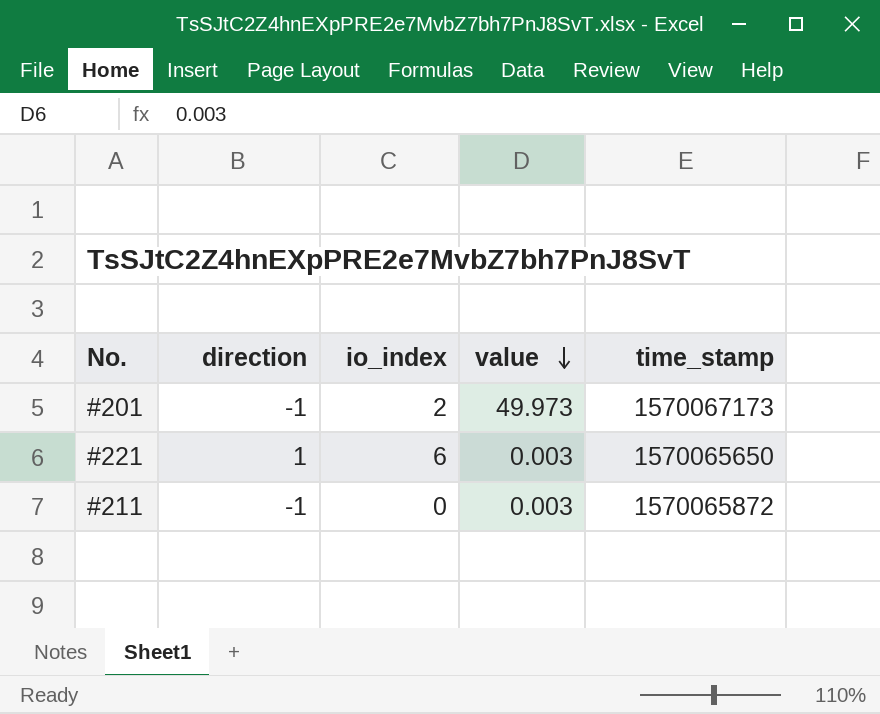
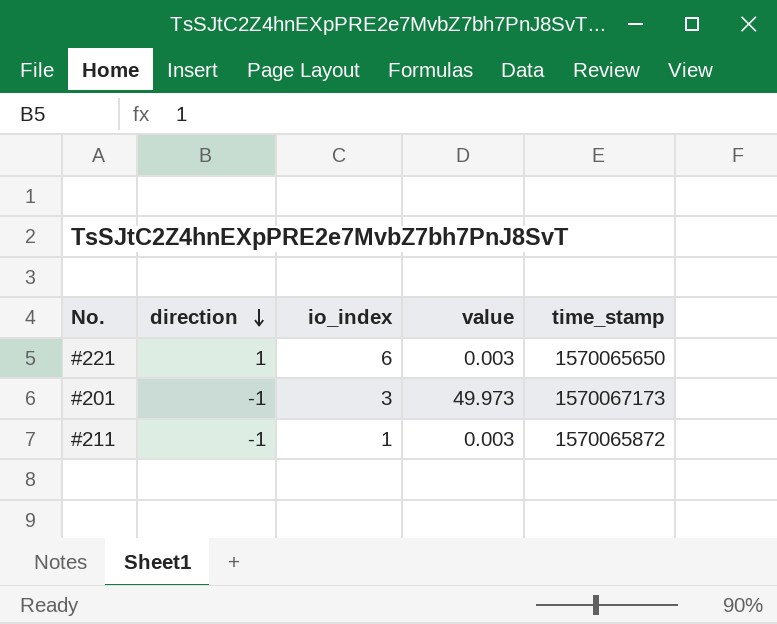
row order: value descending -> direction descending
#201 | io_index: 2 -> 3
#211 | io_index: 0 -> 1

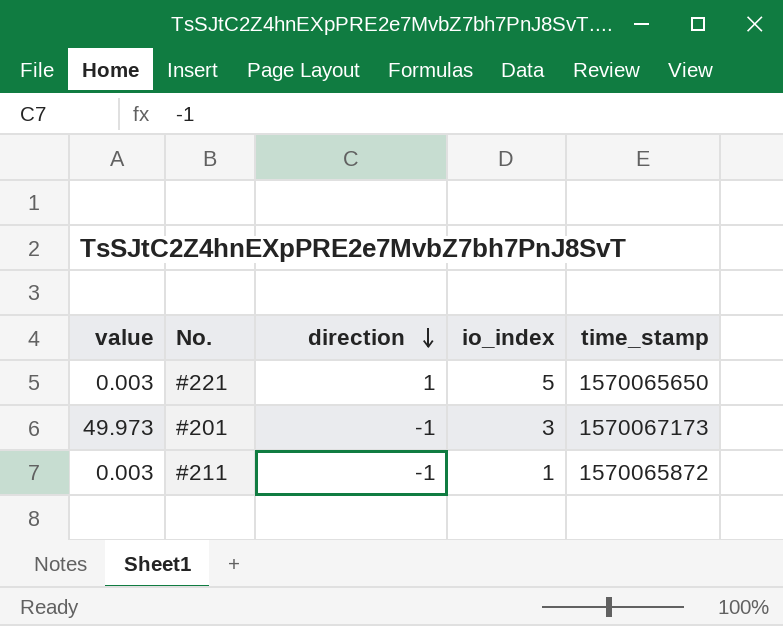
column value | position: 4 -> 1
#221 | io_index: 6 -> 5

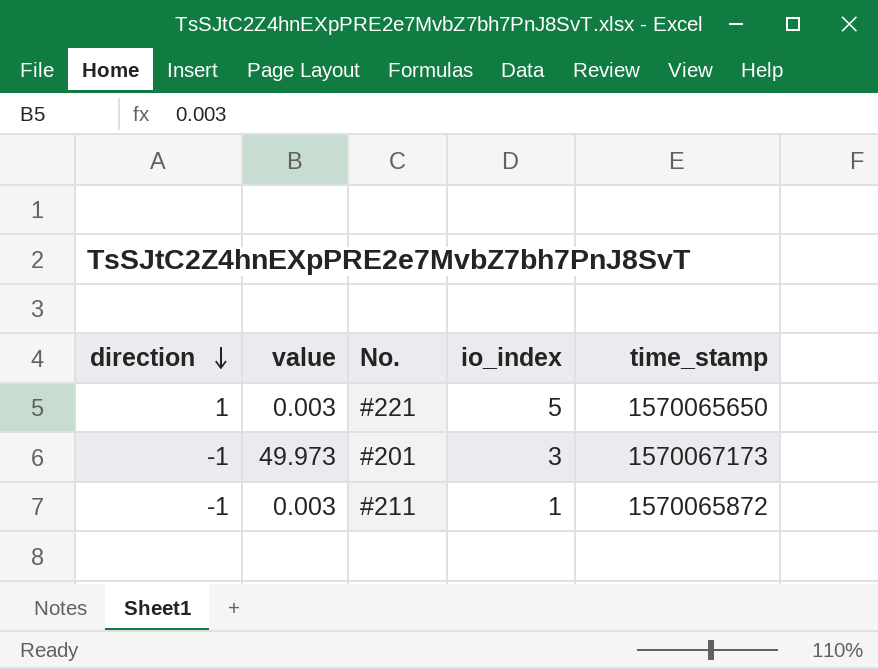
column direction | position: 3 -> 1

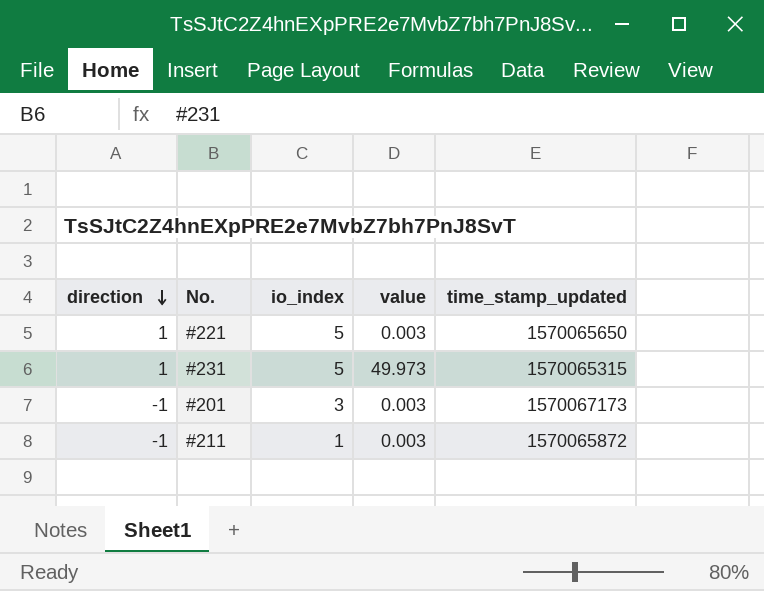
column value | position: 2 -> 4
column name: time_stamp -> time_stamp_updated
row #231: none -> 1 | 5 | 49.973 | 1570065315
#201 | value: 49.973 -> 0.003

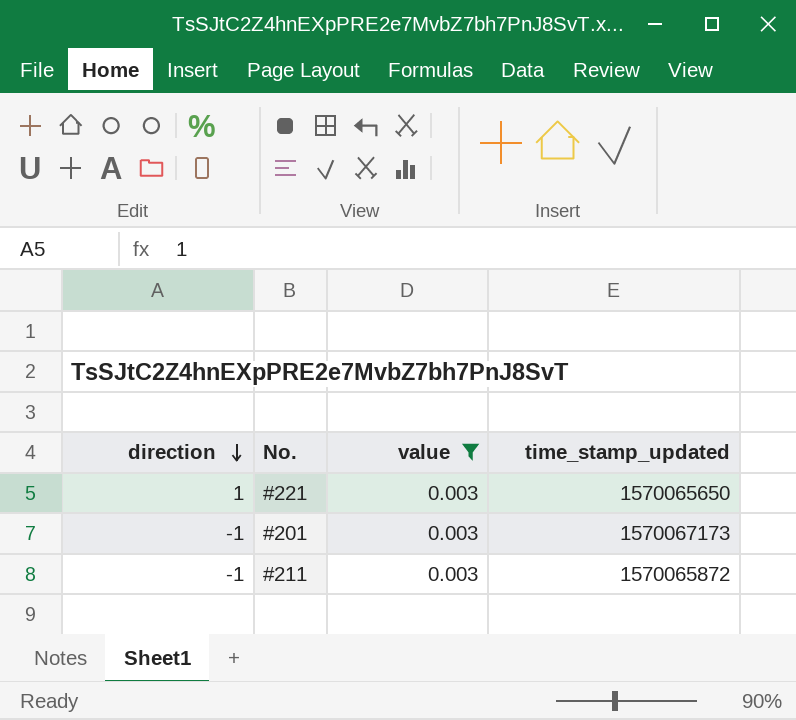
filter: none -> value = 0.003
column io_index | position: 3 -> none

